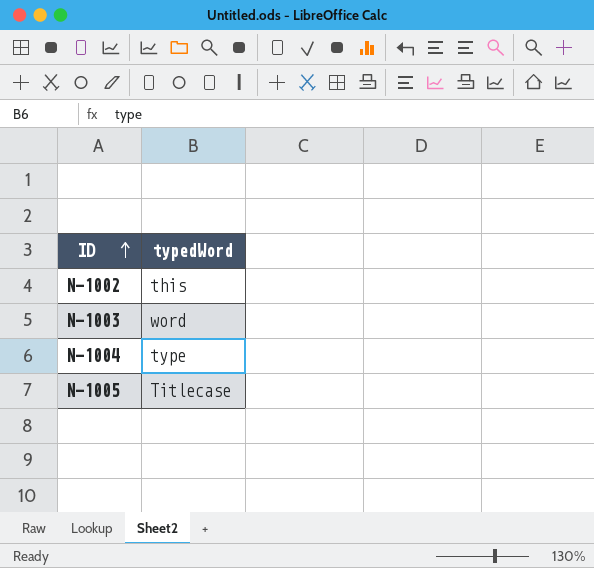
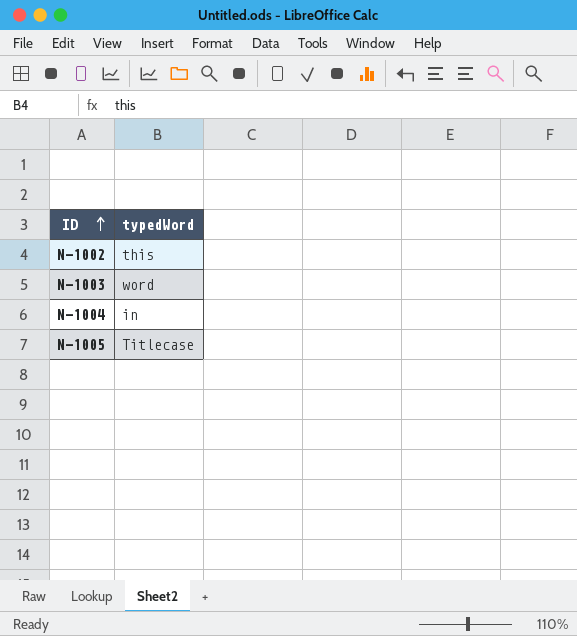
N-1004 | typedWord: type -> in

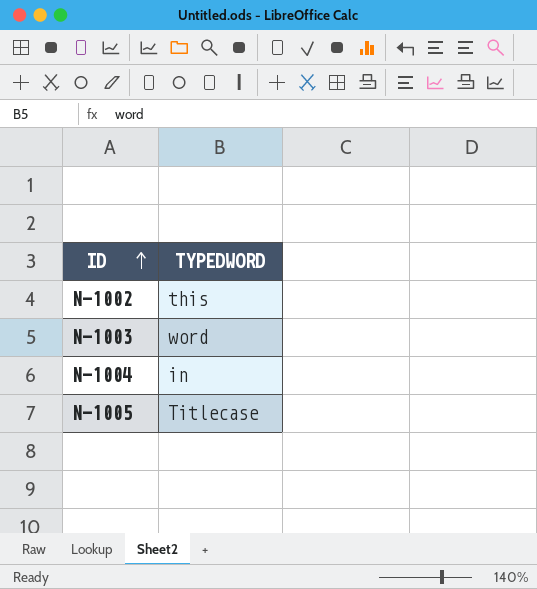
column name: typedWord -> TYPEDWORD

